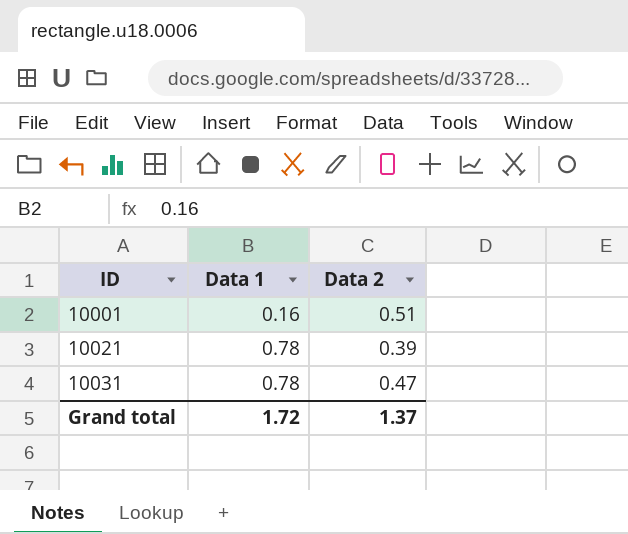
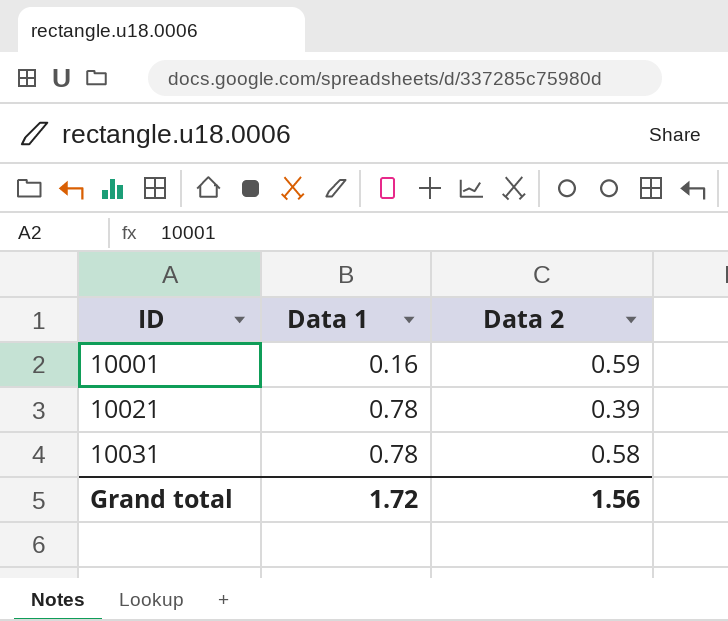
10001 | Data 2: 0.51 -> 0.59
10031 | Data 2: 0.47 -> 0.58
Grand total | Data 2: 1.37 -> 1.56

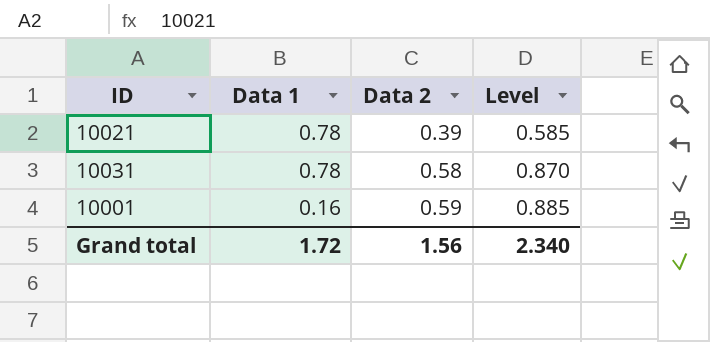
row order: ID ascending -> Data 1 descending
column Level | formula: none -> [Data 2] * 1.5

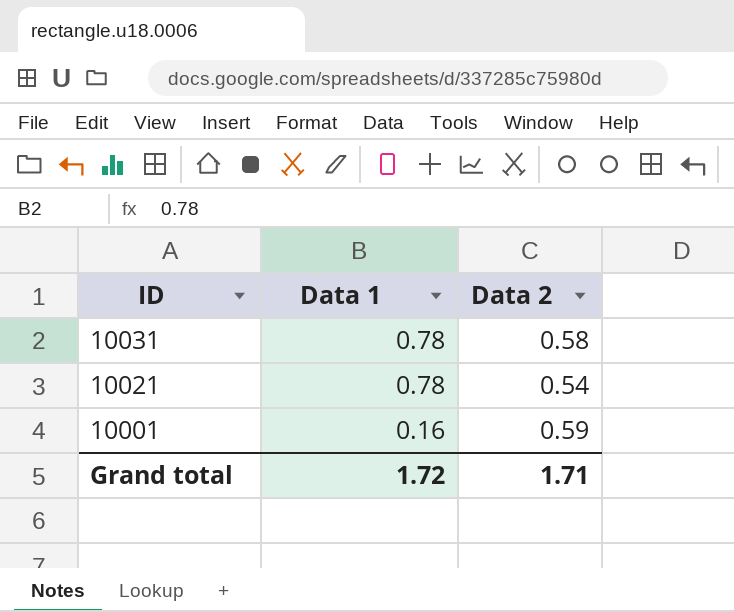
row order: Data 1 descending -> ID descending
column Level | formula: [Data 2] * 1.5 -> none
10021 | Data 2: 0.39 -> 0.54
Grand total | Data 2: 1.56 -> 1.71

